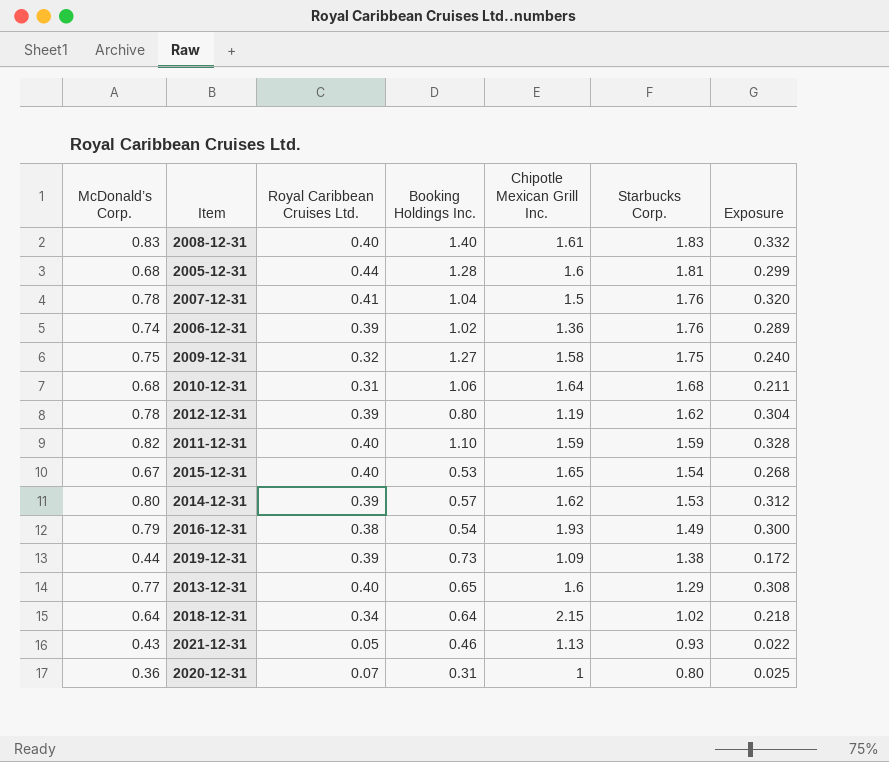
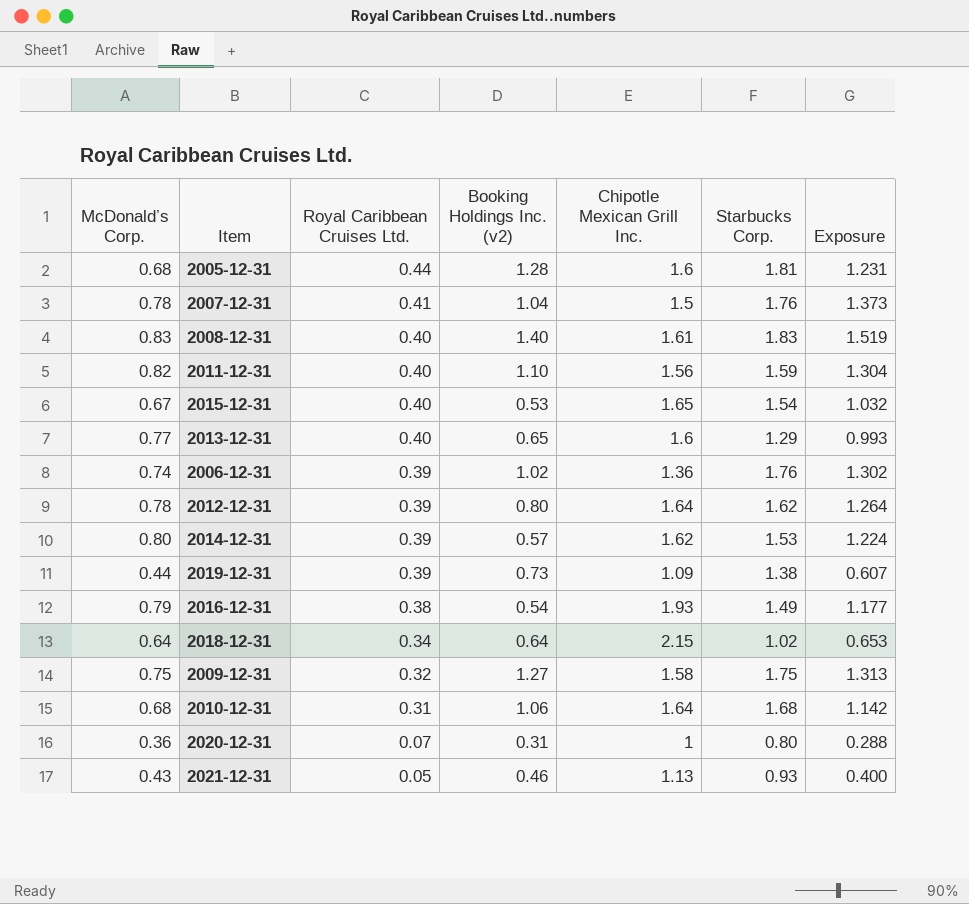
row order: Starbucks Corp. descending -> Royal Caribbean Cruises Ltd. descending
column name: Booking Holdings Inc. -> Booking Holdings Inc. (v2)
column Exposure | formula: [McDonald’s Corp.] * [Royal Caribbean Cruises Ltd.] -> [McDonald’s Corp.] * [Starbucks Corp.]
2011-12-31 | Chipotle Mexican Grill Inc.: 1.59 -> 1.56
2012-12-31 | Chipotle Mexican Grill Inc.: 1.19 -> 1.64

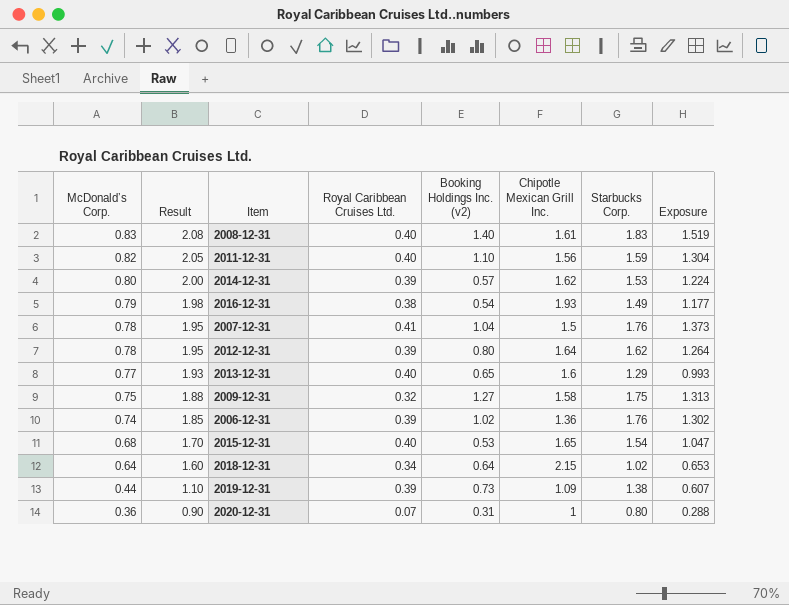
row order: Royal Caribbean Cruises Ltd. descending -> McDonald’s Corp. descending
column Result | formula: none -> [McDonald’s Corp.] * 2.5
row 2005-12-31: 0.68 | 0.44 | 1.28 | 1.6 | 1.81 | 1.231 -> none
row 2010-12-31: 0.68 | 0.31 | 1.06 | 1.64 | 1.68 | 1.142 -> none
row 2021-12-31: 0.43 | 0.05 | 0.46 | 1.13 | 0.93 | 0.400 -> none
2015-12-31 | McDonald’s Corp.: 0.67 -> 0.68
2015-12-31 | Exposure: 1.032 -> 1.047

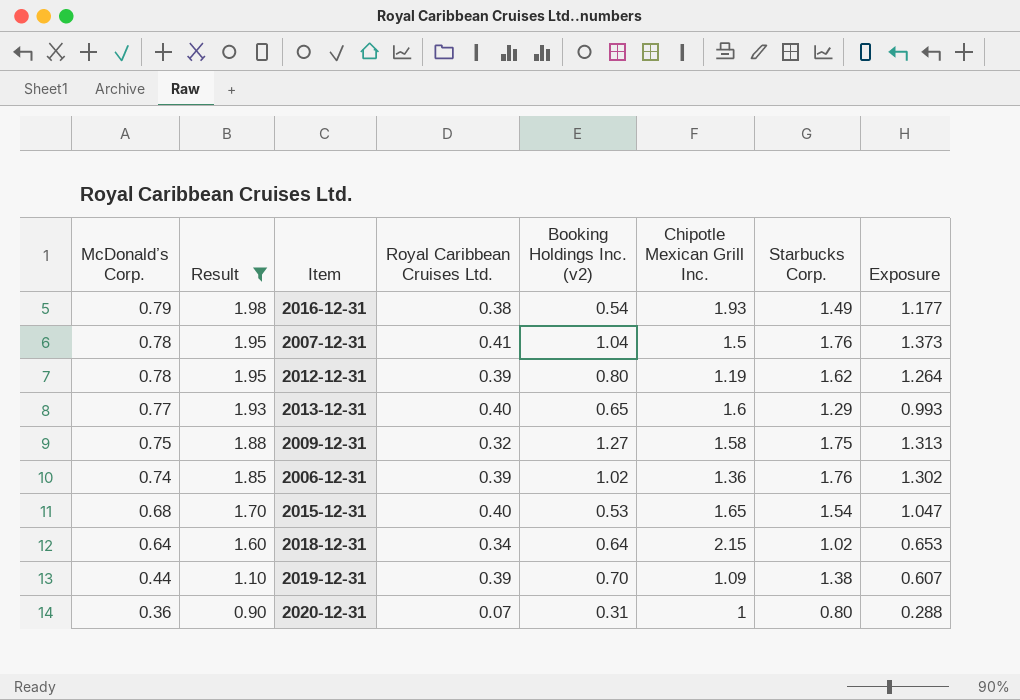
filter: none -> Result <= 1.98
2012-12-31 | Chipotle Mexican Grill Inc.: 1.64 -> 1.19
2019-12-31 | Booking Holdings Inc. (v2): 0.73 -> 0.70

